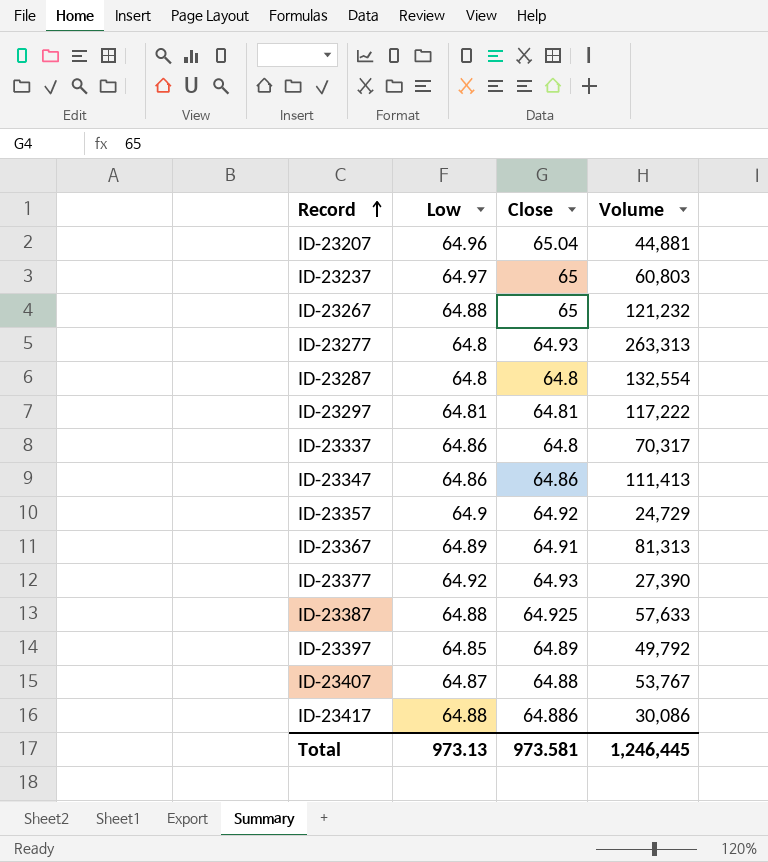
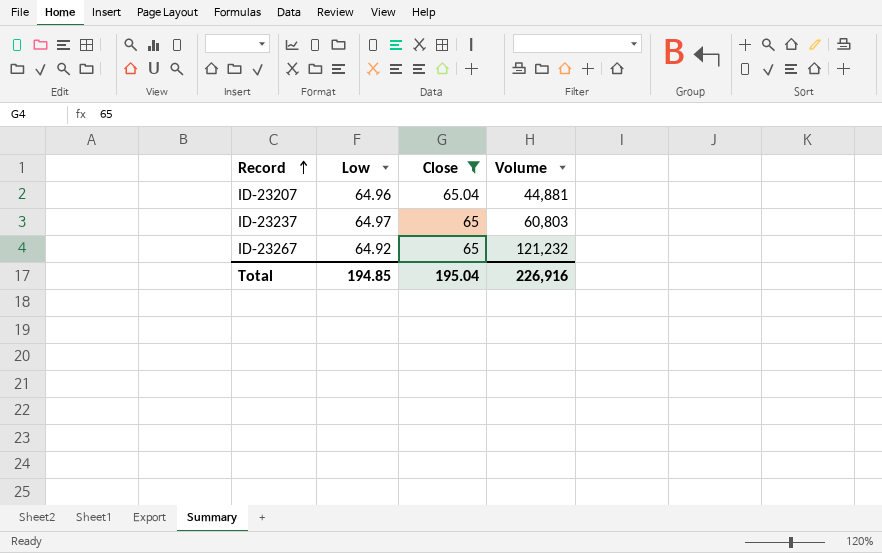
filter: none -> Close >= 65
ID-23267 | Low: 64.88 -> 64.92
Total | Low: 973.13 -> 194.85
Total | Close: 973.581 -> 195.04
Total | Volume: 1,246,445 -> 226,916

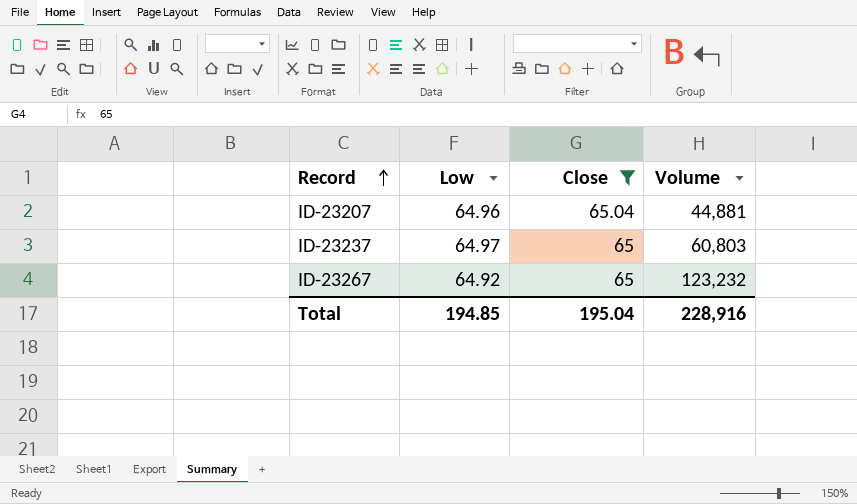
ID-23267 | Volume: 121,232 -> 123,232
Total | Volume: 226,916 -> 228,916

